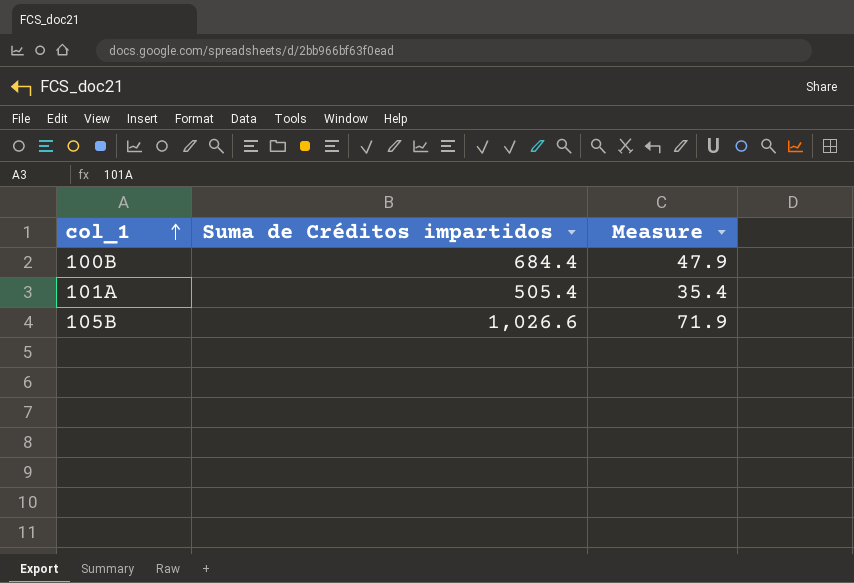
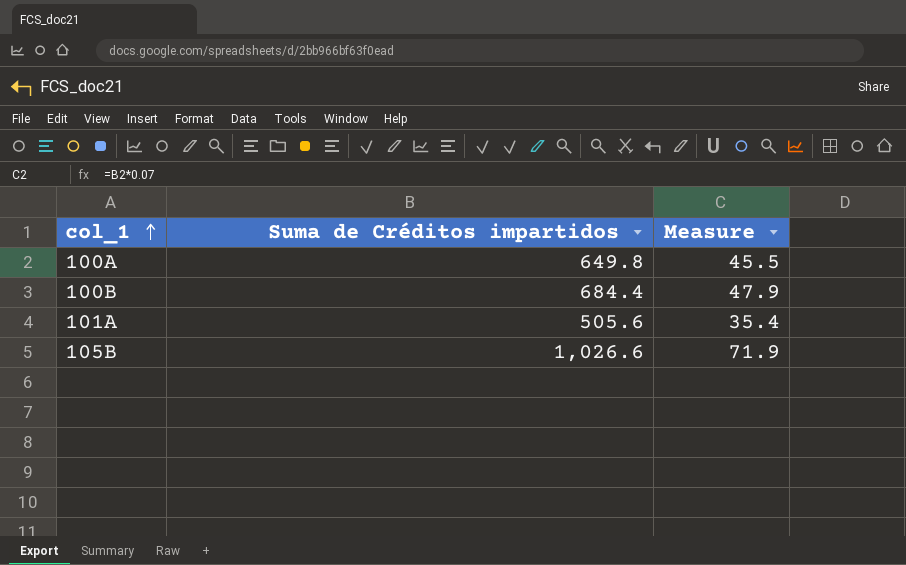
row 100A: none -> 649.8 | 45.5
101A | Suma de Créditos impartidos: 505.4 -> 505.6

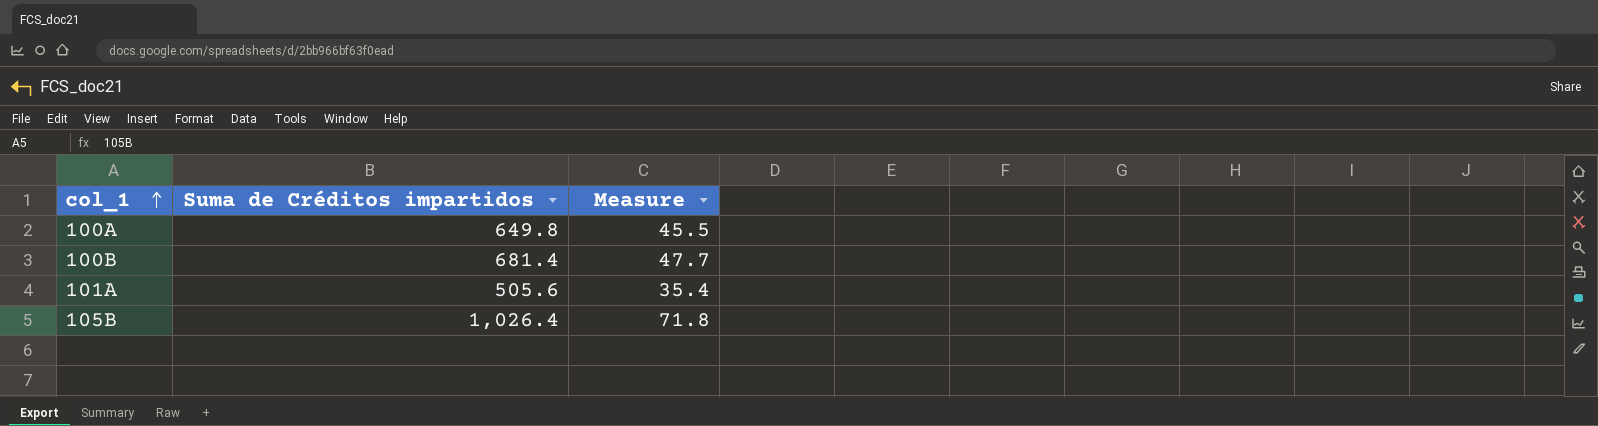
100B | Suma de Créditos impartidos: 684.4 -> 681.4
100B | Measure: 47.9 -> 47.7
105B | Suma de Créditos impartidos: 1,026.6 -> 1,026.4
105B | Measure: 71.9 -> 71.8

